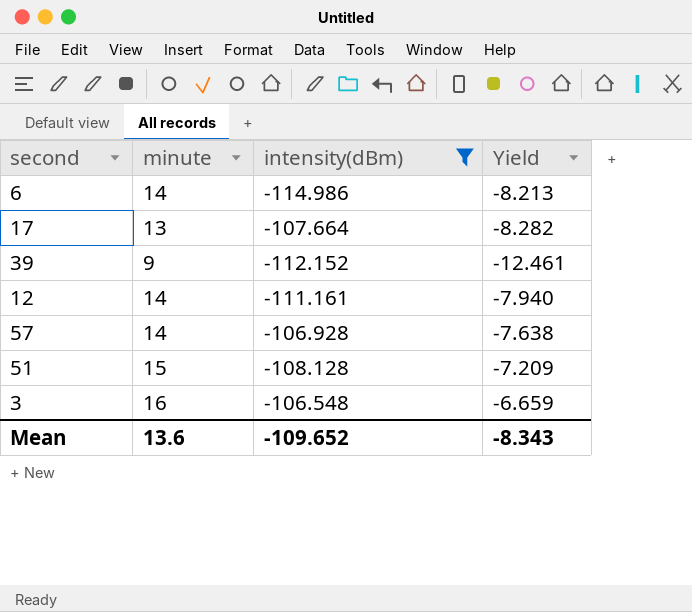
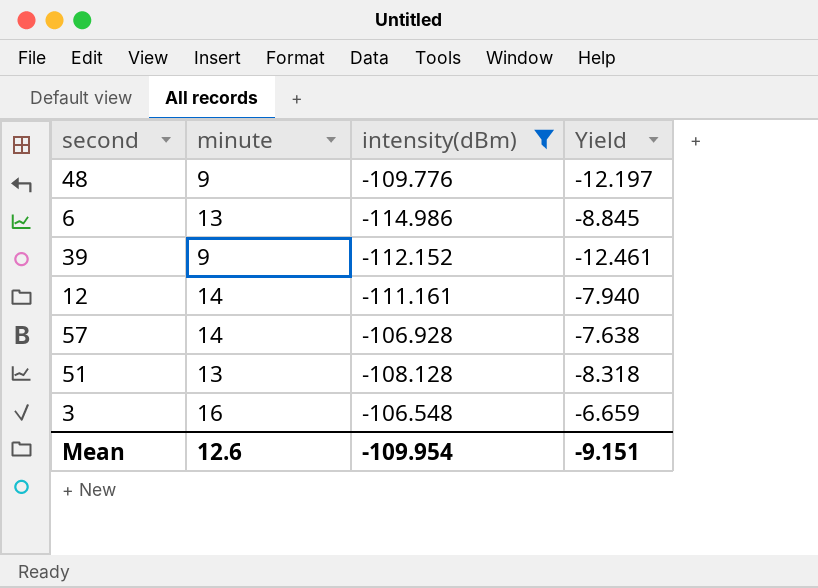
row 17: 13 | -107.664 | -8.282 -> none
row 48: none -> 9 | -109.776 | -12.197
6 | minute: 14 -> 13
6 | Yield: -8.213 -> -8.845
51 | minute: 15 -> 13
51 | Yield: -7.209 -> -8.318
Mean | minute: 13.6 -> 12.6
Mean | intensity(dBm): -109.652 -> -109.954
Mean | Yield: -8.343 -> -9.151

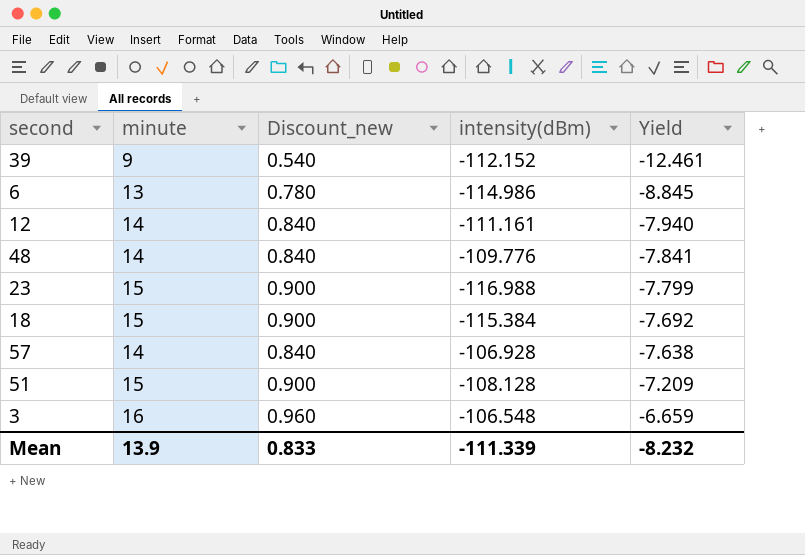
filter: intensity(dBm) >= -114.986 -> none
row order: none -> Yield ascending
column Discount_new | formula: none -> [minute] * 0.06
48 | minute: 9 -> 14
48 | Yield: -12.197 -> -7.841
51 | minute: 13 -> 15
51 | Yield: -8.318 -> -7.209
Mean | minute: 12.6 -> 13.9
Mean | intensity(dBm): -109.954 -> -111.339
Mean | Yield: -9.151 -> -8.232

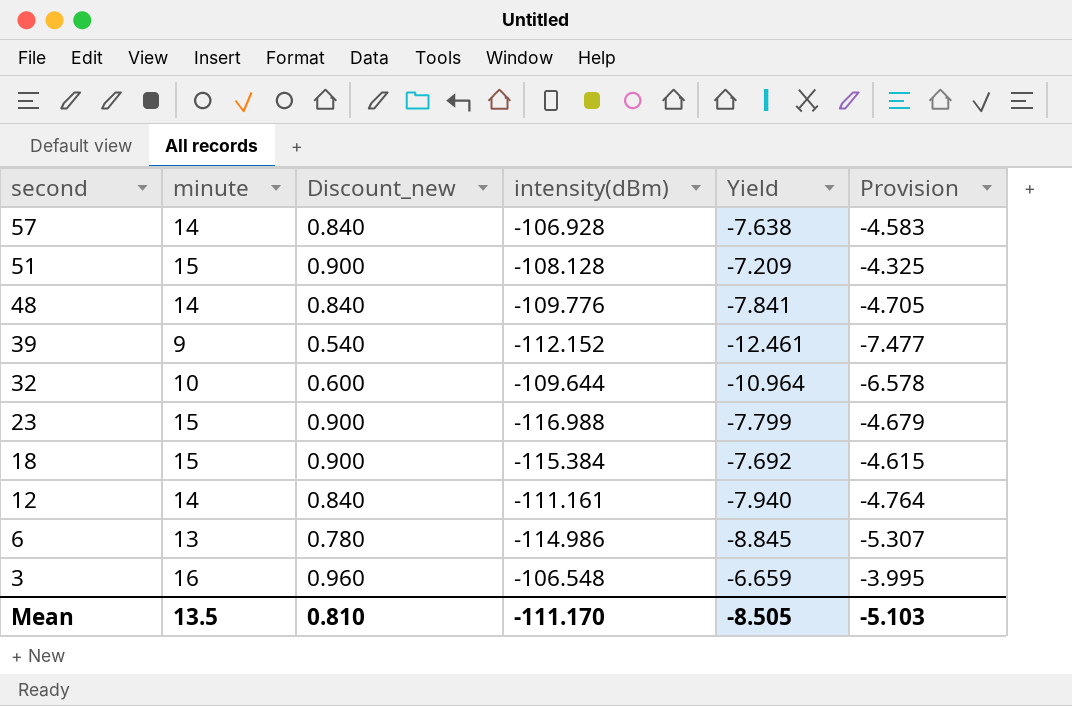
row order: Yield ascending -> second descending
column Provision | formula: none -> [Yield] * 0.6
row 32: none -> 10 | 0.600 | -109.644 | -10.964 | -6.578
Mean | minute: 13.9 -> 13.5
Mean | Discount_new: 0.833 -> 0.810
Mean | intensity(dBm): -111.339 -> -111.170
Mean | Yield: -8.232 -> -8.505

